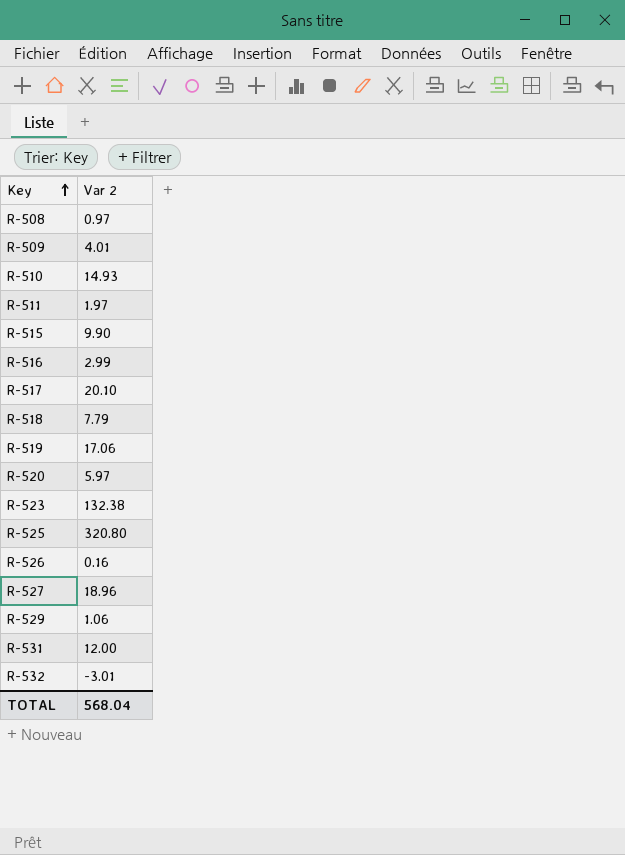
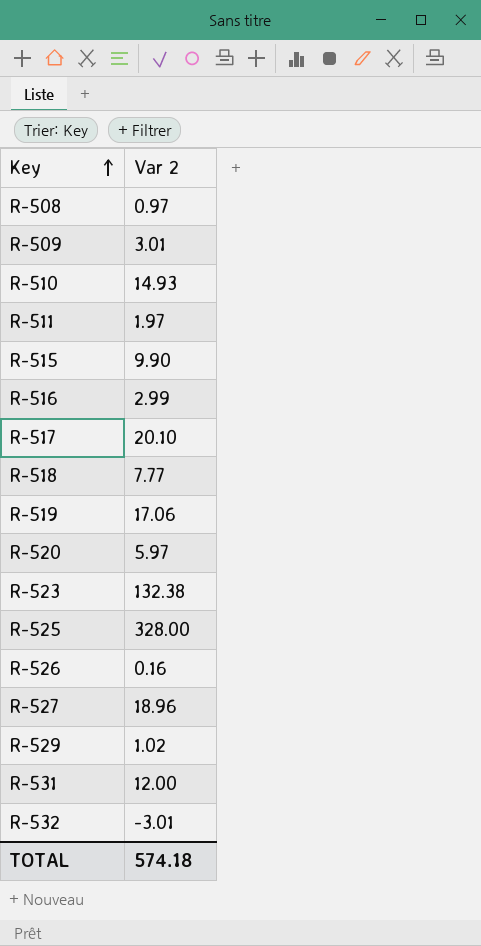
R-509 | Var 2: 4.01 -> 3.01
R-518 | Var 2: 7.79 -> 7.77
R-525 | Var 2: 320.80 -> 328.00
R-529 | Var 2: 1.06 -> 1.02
TOTAL | Var 2: 568.04 -> 574.18

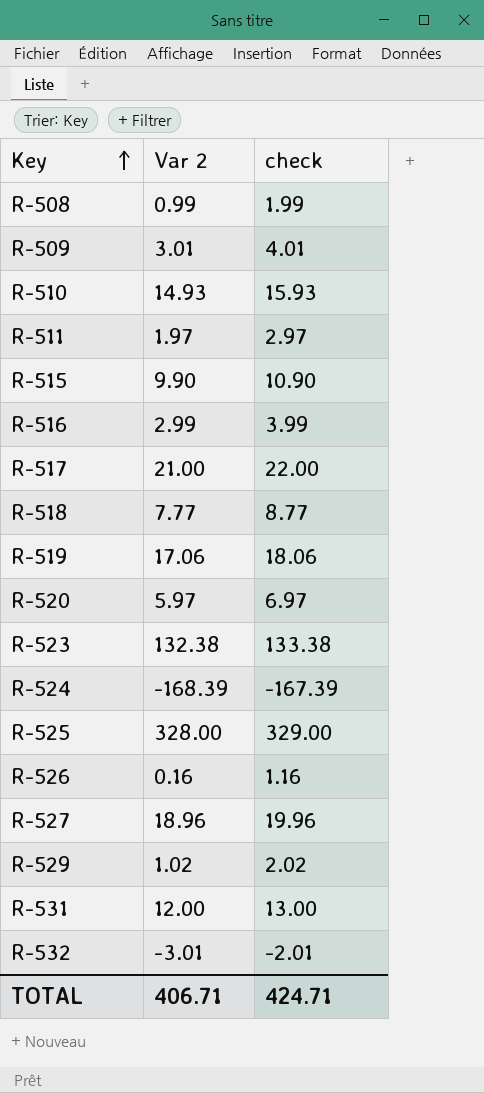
column check | formula: none -> [Var 2] + 1
R-508 | Var 2: 0.97 -> 0.99
R-517 | Var 2: 20.10 -> 21.00
row R-524: none -> -168.39 | -167.39
TOTAL | Var 2: 574.18 -> 406.71

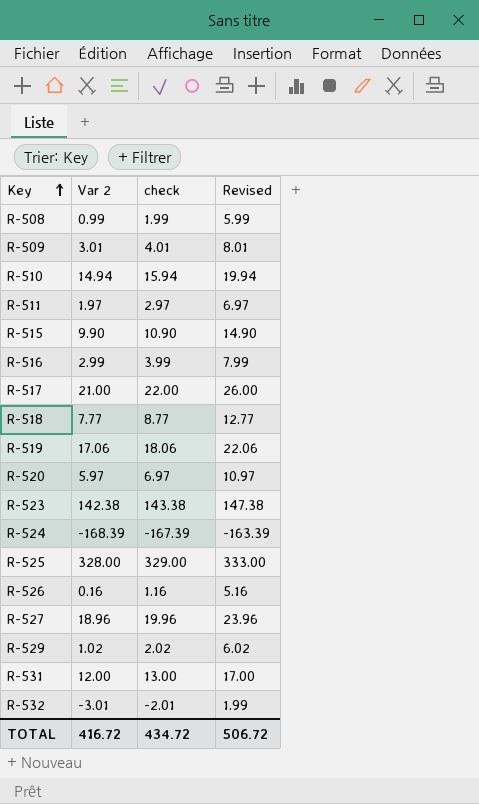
column Revised | formula: none -> [Var 2] + 5
R-510 | Var 2: 14.93 -> 14.94
R-510 | check: 15.93 -> 15.94
R-523 | Var 2: 132.38 -> 142.38
R-523 | check: 133.38 -> 143.38
TOTAL | Var 2: 406.71 -> 416.72
TOTAL | check: 424.71 -> 434.72

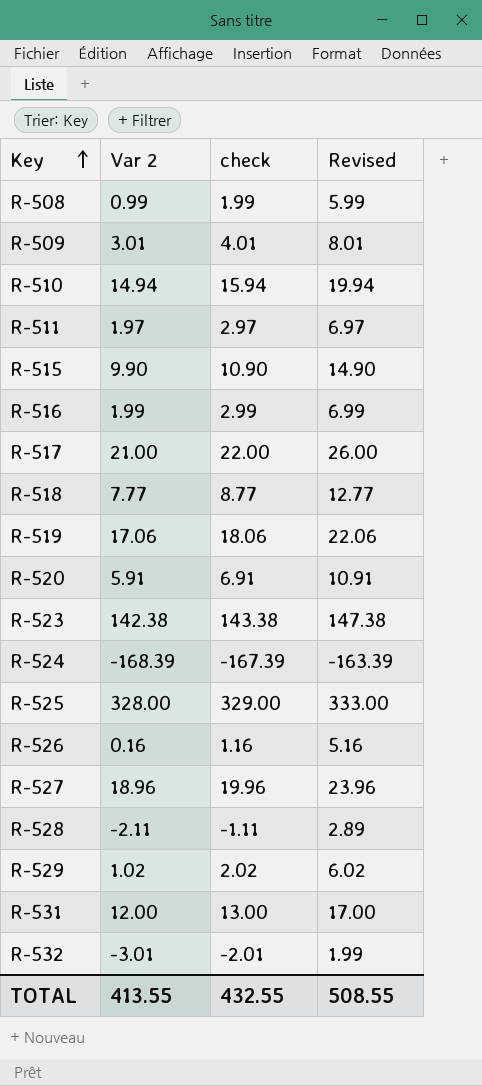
R-516 | Var 2: 2.99 -> 1.99
R-516 | check: 3.99 -> 2.99
R-516 | Revised: 7.99 -> 6.99
R-520 | Var 2: 5.97 -> 5.91
R-520 | check: 6.97 -> 6.91
R-520 | Revised: 10.97 -> 10.91
row R-528: none -> -2.11 | -1.11 | 2.89
TOTAL | Var 2: 416.72 -> 413.55
TOTAL | check: 434.72 -> 432.55
TOTAL | Revised: 506.72 -> 508.55

